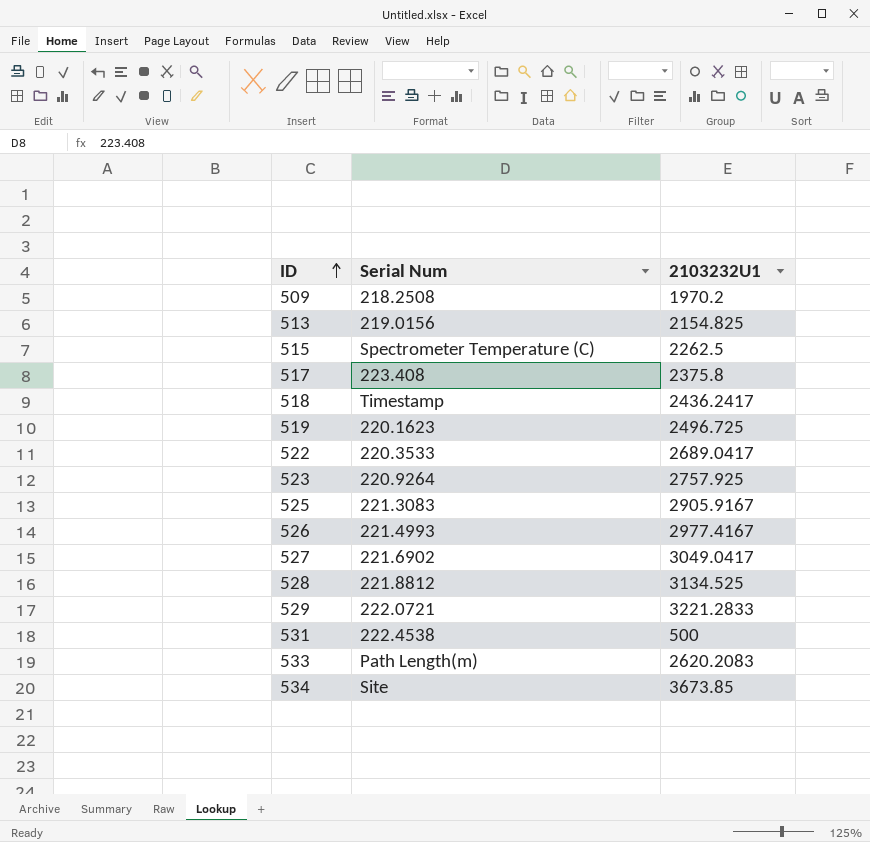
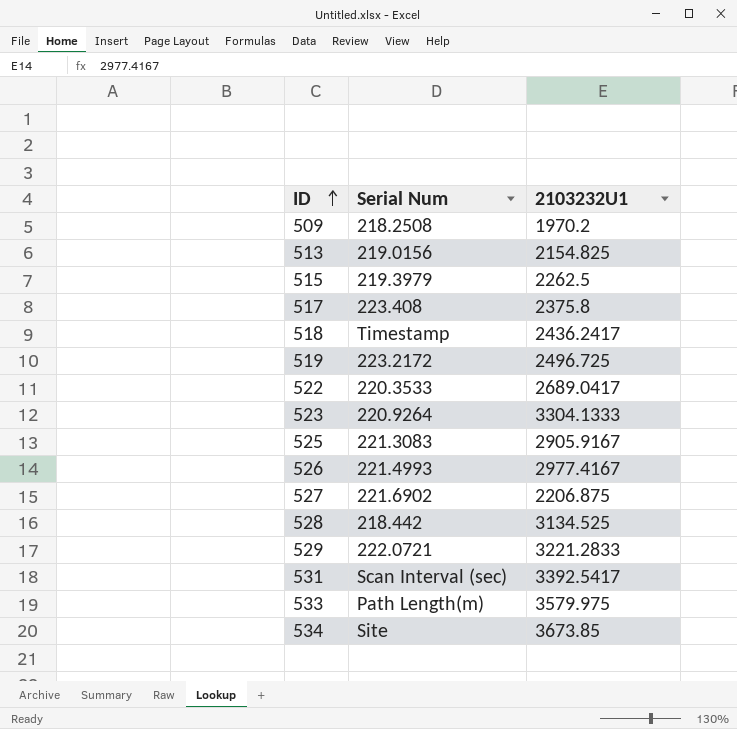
515 | Serial Num: Spectrometer Temperature (C) -> 219.3979
519 | Serial Num: 220.1623 -> 223.2172
523 | 2103232U1: 2757.925 -> 3304.1333
527 | 2103232U1: 3049.0417 -> 2206.875
528 | Serial Num: 221.8812 -> 218.442
531 | Serial Num: 222.4538 -> Scan Interval (sec)
531 | 2103232U1: 500 -> 3392.5417
533 | 2103232U1: 2620.2083 -> 3579.975

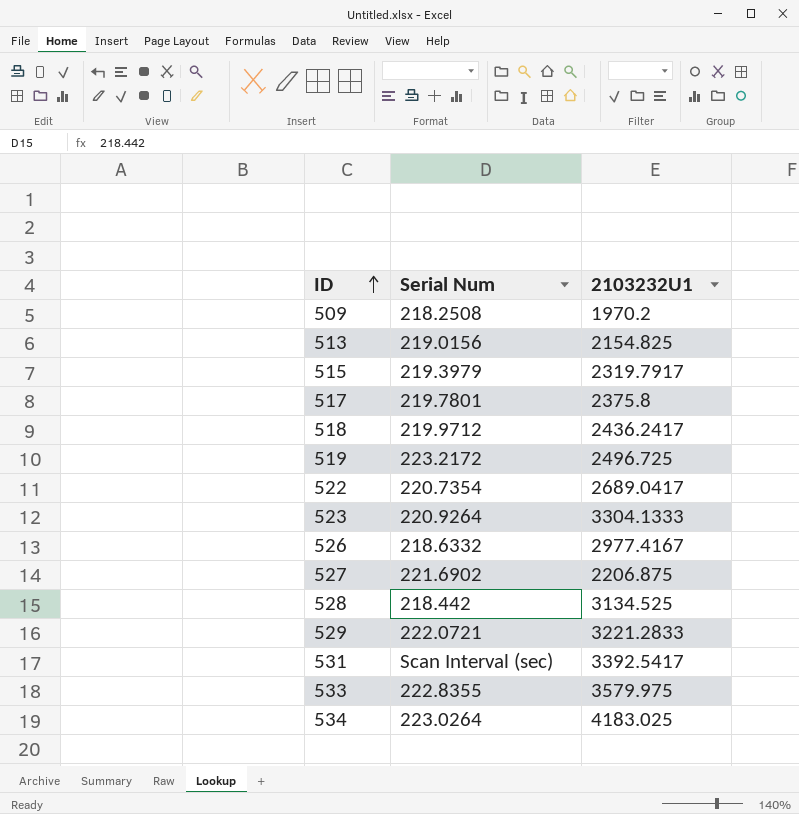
row 525: 221.3083 | 2905.9167 -> none
515 | 2103232U1: 2262.5 -> 2319.7917
517 | Serial Num: 223.408 -> 219.7801
518 | Serial Num: Timestamp -> 219.9712
522 | Serial Num: 220.3533 -> 220.7354
526 | Serial Num: 221.4993 -> 218.6332
533 | Serial Num: Path Length(m) -> 222.8355
534 | Serial Num: Site -> 223.0264
534 | 2103232U1: 3673.85 -> 4183.025

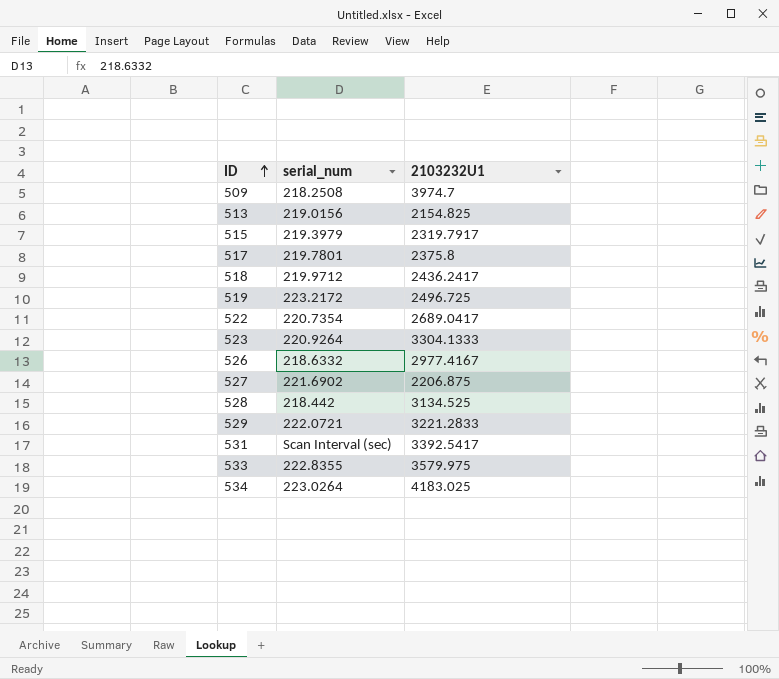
column name: Serial Num -> serial_num
509 | 2103232U1: 1970.2 -> 3974.7

